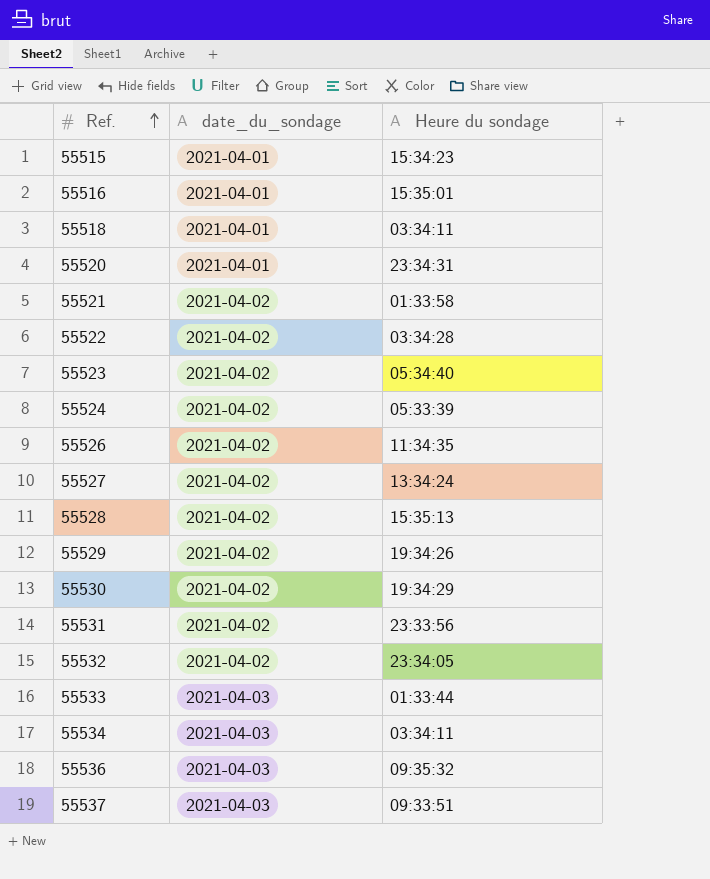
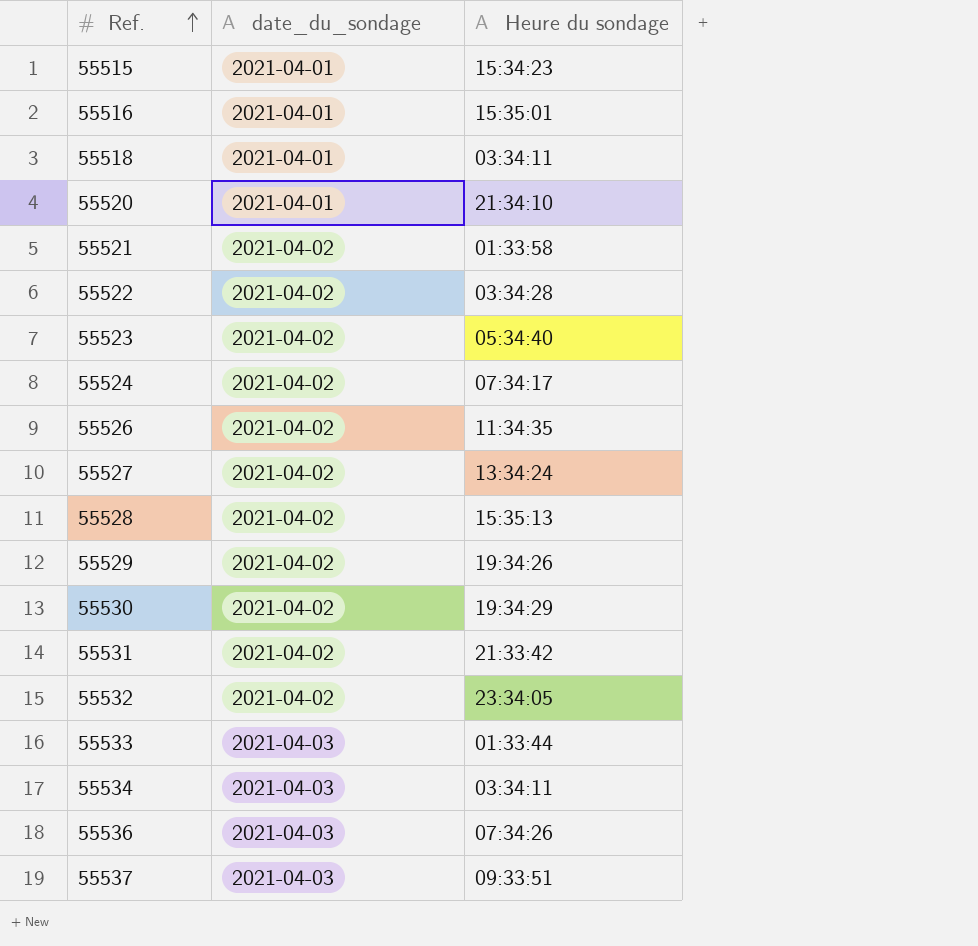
55520 | Heure du sondage: 23:34:31 -> 21:34:10
55524 | Heure du sondage: 05:33:39 -> 07:34:17
55531 | Heure du sondage: 23:33:56 -> 21:33:42
55536 | Heure du sondage: 09:35:32 -> 07:34:26

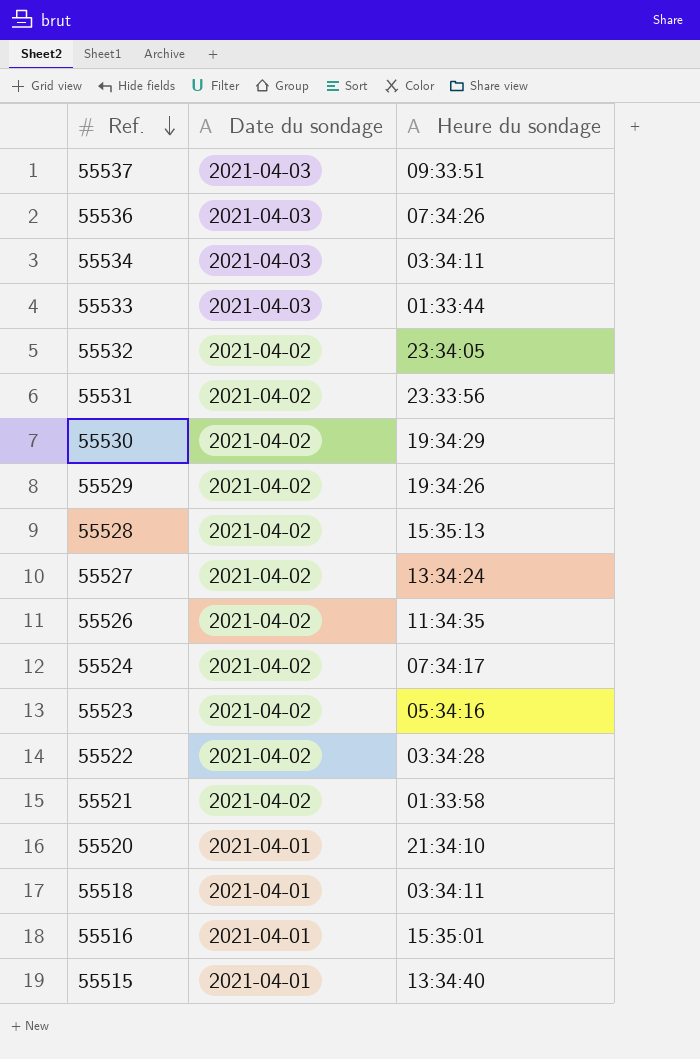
row order: Ref. ascending -> Ref. descending
column name: date_du_sondage -> Date du sondage
55531 | Heure du sondage: 21:33:42 -> 23:33:56
55523 | Heure du sondage: 05:34:40 -> 05:34:16
55515 | Heure du sondage: 15:34:23 -> 13:34:40

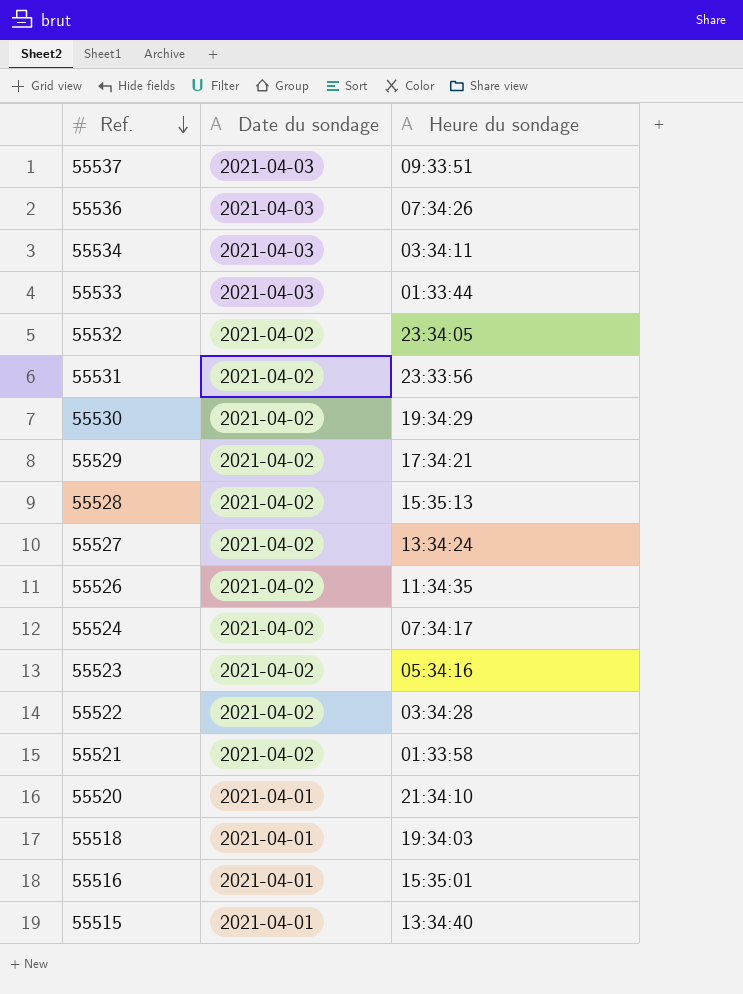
55529 | Heure du sondage: 19:34:26 -> 17:34:21
55518 | Heure du sondage: 03:34:11 -> 19:34:03

